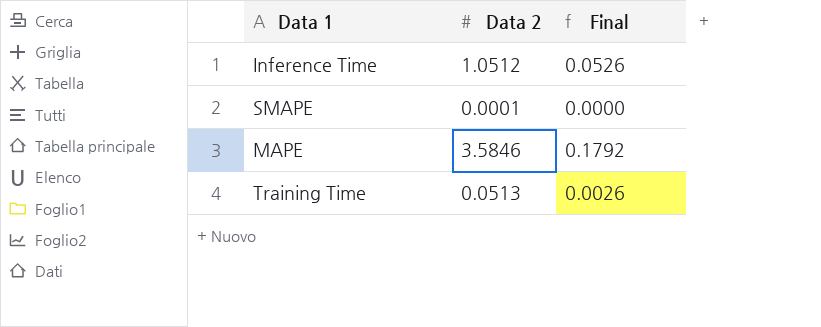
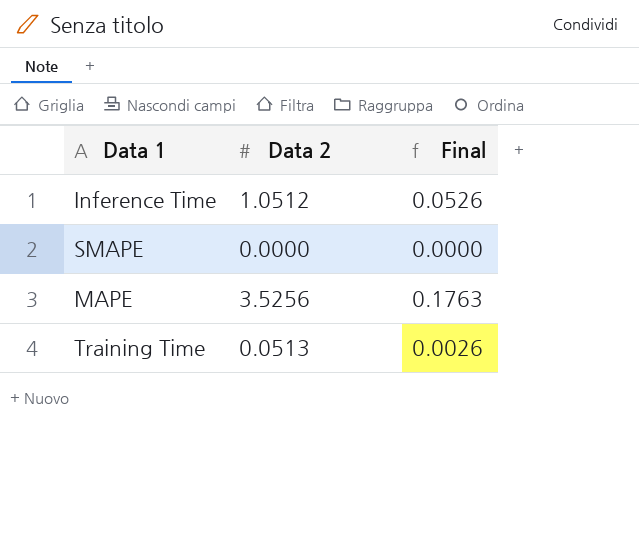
SMAPE | Data 2: 0.0001 -> 0.0000
MAPE | Data 2: 3.5846 -> 3.5256
MAPE | Final: 0.1792 -> 0.1763

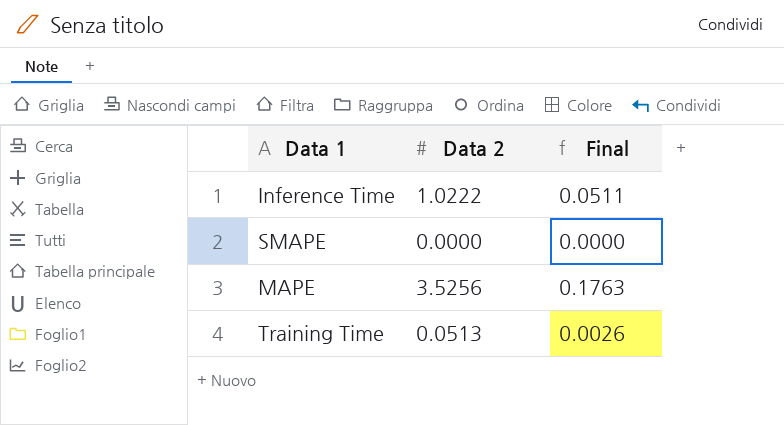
Inference Time | Data 2: 1.0512 -> 1.0222
Inference Time | Final: 0.0526 -> 0.0511

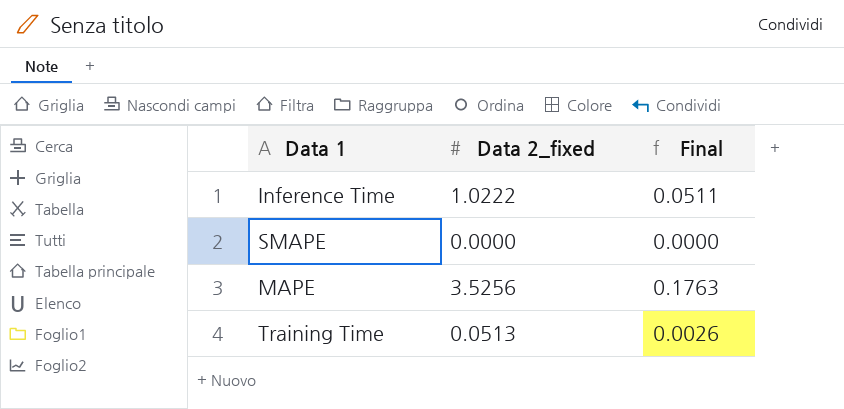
column name: Data 2 -> Data 2_fixed

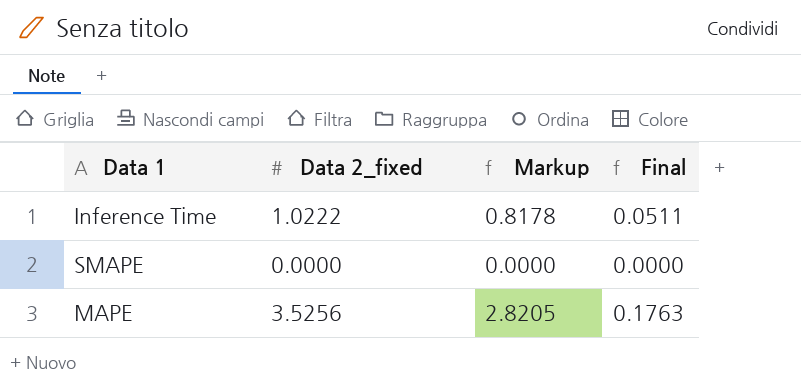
column Markup | formula: none -> [Data 2_fixed] * 0.8
row Training Time: 0.0513 | 0.0026 -> none

